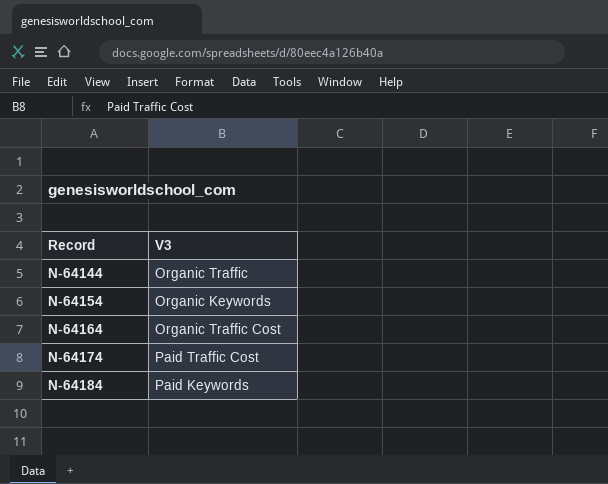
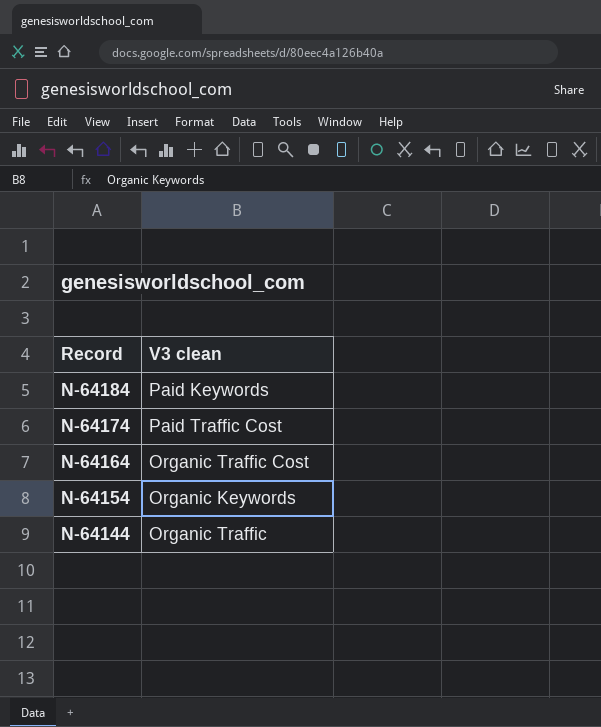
row order: Record ascending -> Record descending
column name: V3 -> V3 clean

